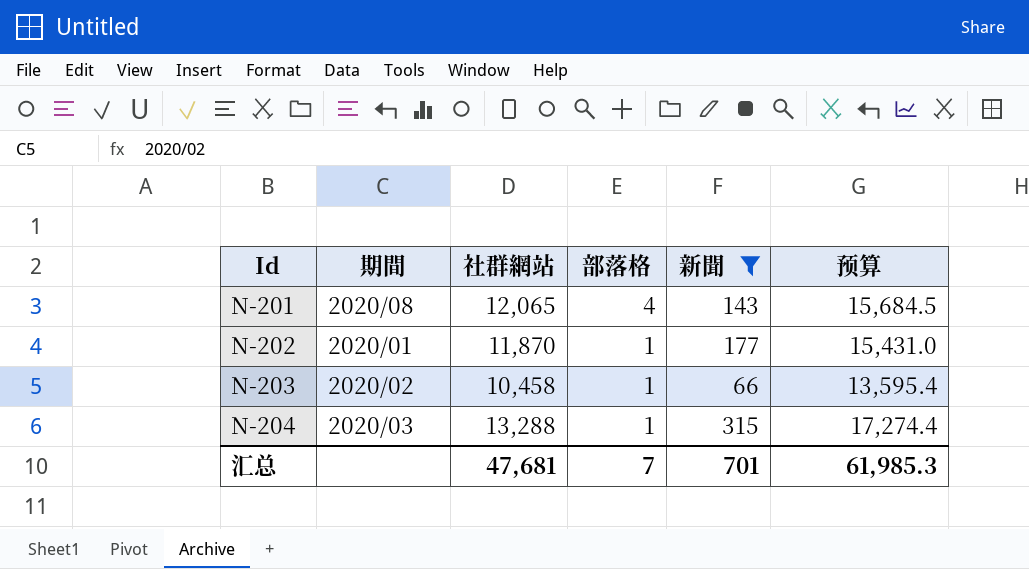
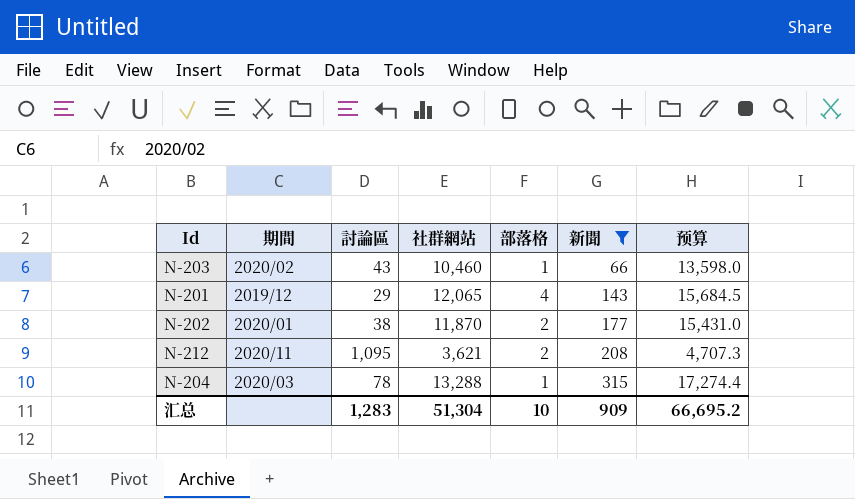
row order: Id ascending -> 新聞 ascending
column 討論區 | position: none -> 3
N-203 | 社群網站: 10,458 -> 10,460
N-203 | 预算: 13,595.4 -> 13,598.0
N-201 | 期間: 2020/08 -> 2019/12
N-202 | 部落格: 1 -> 2
row N-212: none -> 2020/11 | 1,095 | 3,621 | 2 | 208 | 4,707.3
汇总 | 社群網站: 47,681 -> 51,304
汇总 | 部落格: 7 -> 10
汇总 | 新聞: 701 -> 909
汇总 | 预算: 61,985.3 -> 66,695.2

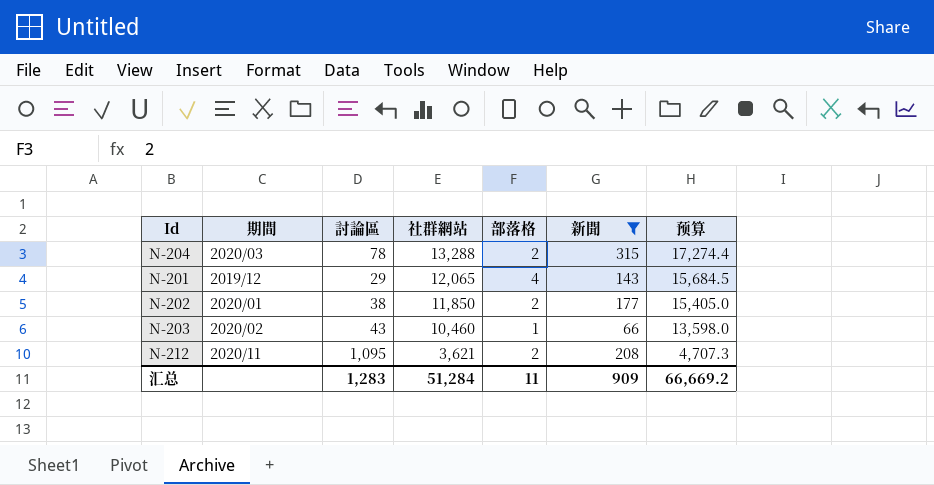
row order: 新聞 ascending -> 社群網站 descending
N-204 | 部落格: 1 -> 2
N-202 | 社群網站: 11,870 -> 11,850
N-202 | 预算: 15,431.0 -> 15,405.0
汇总 | 社群網站: 51,304 -> 51,284
汇总 | 部落格: 10 -> 11
汇总 | 预算: 66,695.2 -> 66,669.2

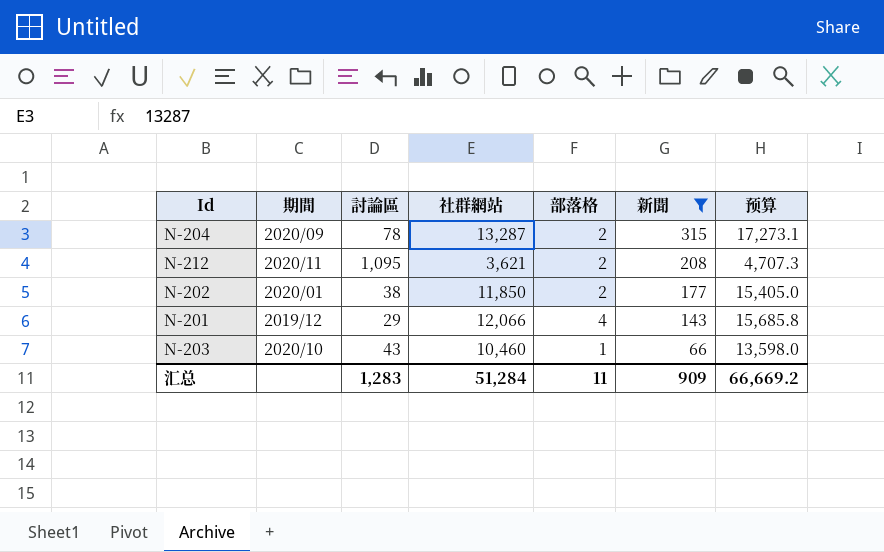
row order: 社群網站 descending -> 新聞 descending
N-204 | 期間: 2020/03 -> 2020/09
N-204 | 社群網站: 13,288 -> 13,287
N-204 | 预算: 17,274.4 -> 17,273.1
N-201 | 社群網站: 12,065 -> 12,066
N-201 | 预算: 15,684.5 -> 15,685.8
N-203 | 期間: 2020/02 -> 2020/10

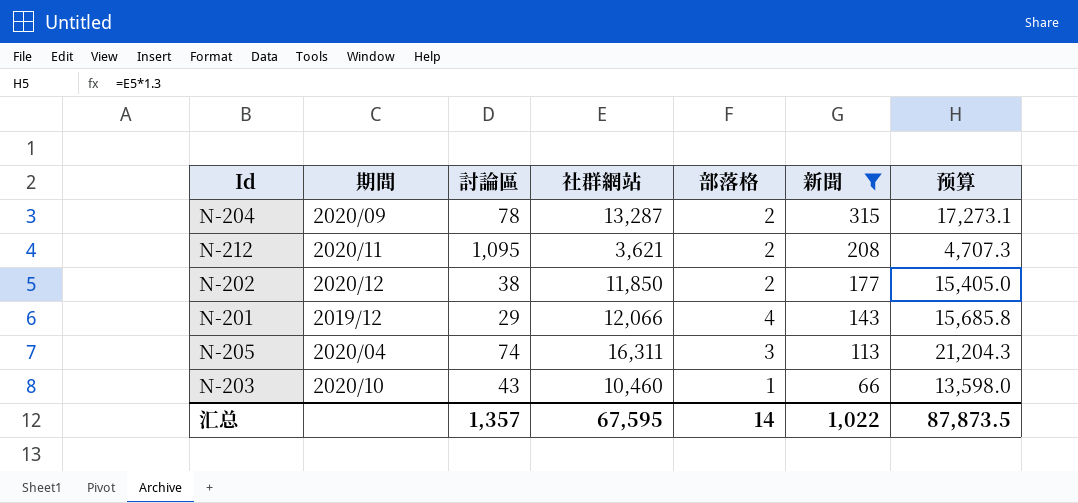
N-202 | 期間: 2020/01 -> 2020/12
row N-205: none -> 2020/04 | 74 | 16,311 | 3 | 113 | 21,204.3
汇总 | 討論區: 1,283 -> 1,357
汇总 | 社群網站: 51,284 -> 67,595
汇总 | 部落格: 11 -> 14
汇总 | 新聞: 909 -> 1,022
汇总 | 预算: 66,669.2 -> 87,873.5

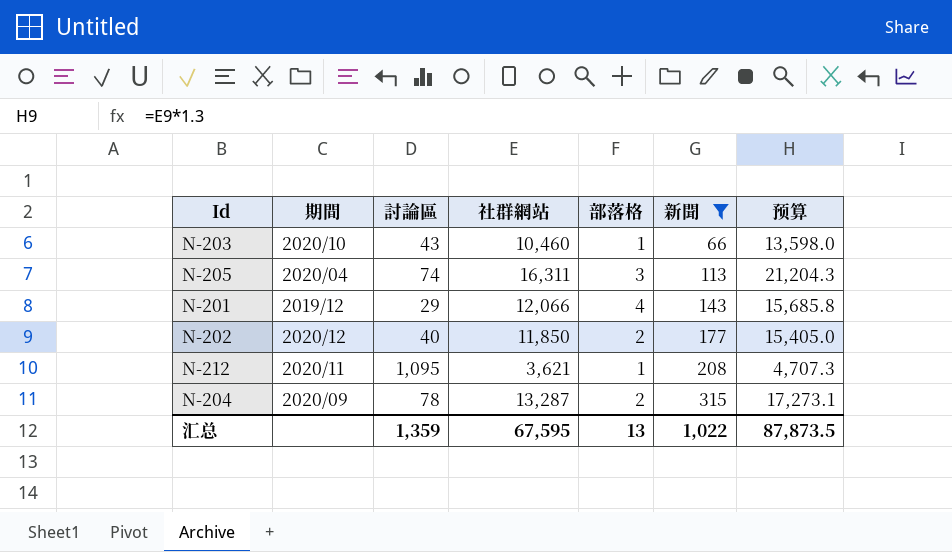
row order: 新聞 descending -> 新聞 ascending
N-202 | 討論區: 38 -> 40
N-212 | 部落格: 2 -> 1
汇总 | 討論區: 1,357 -> 1,359
汇总 | 部落格: 14 -> 13

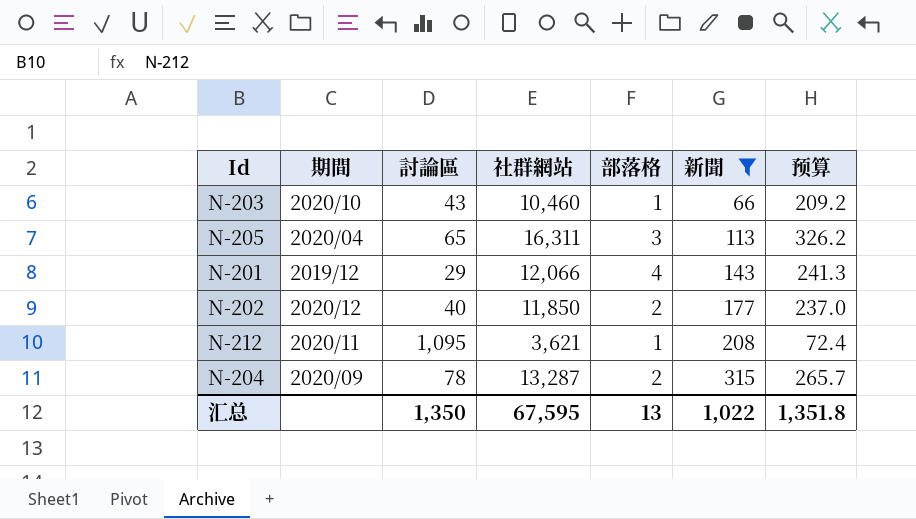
column 预算 | formula: [社群網站] * 1.3 -> [社群網站] * 0.02
N-205 | 討論區: 74 -> 65
汇总 | 討論區: 1,359 -> 1,350
汇总 | 预算: 87,873.5 -> 1,351.8

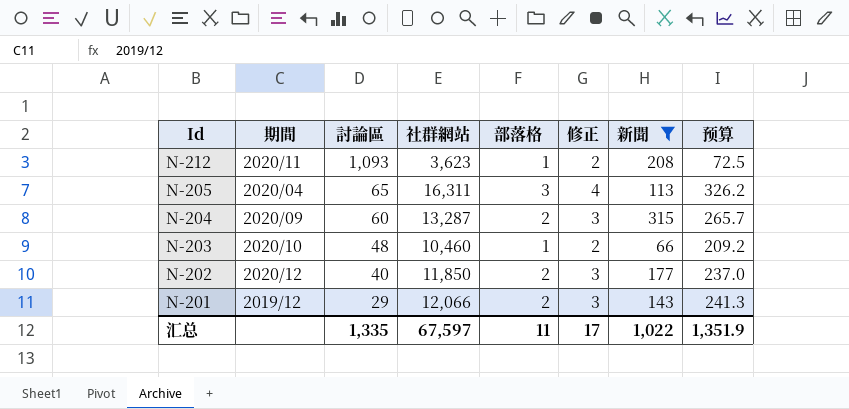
row order: 新聞 ascending -> Id descending
column 修正 | formula: none -> [部落格] + 1
N-212 | 討論區: 1,095 -> 1,093
N-212 | 社群網站: 3,621 -> 3,623
N-212 | 预算: 72.4 -> 72.5
N-204 | 討論區: 78 -> 60
N-203 | 討論區: 43 -> 48
N-201 | 部落格: 4 -> 2
汇总 | 討論區: 1,350 -> 1,335
汇总 | 社群網站: 67,595 -> 67,597
汇总 | 部落格: 13 -> 11
汇总 | 预算: 1,351.8 -> 1,351.9

